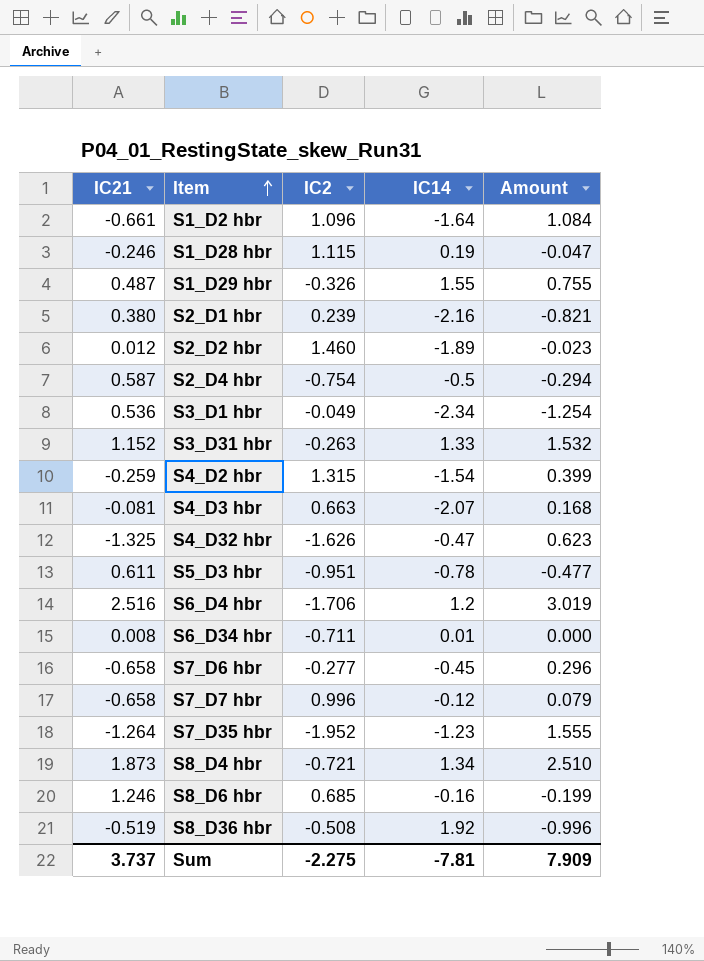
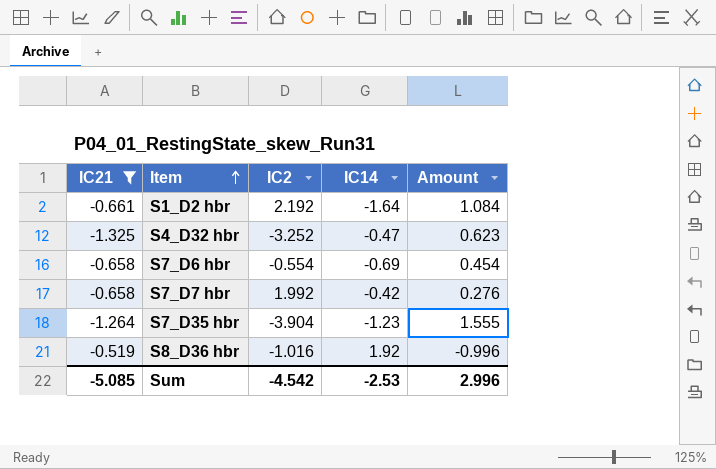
filter: none -> IC21 <= -0.519
S1_D2 hbr | IC2: 1.096 -> 2.192
S4_D32 hbr | IC2: -1.626 -> -3.252
S7_D6 hbr | IC2: -0.277 -> -0.554
S7_D6 hbr | IC14: -0.45 -> -0.69
S7_D6 hbr | Amount: 0.296 -> 0.454
S7_D7 hbr | IC2: 0.996 -> 1.992
S7_D7 hbr | IC14: -0.12 -> -0.42
S7_D7 hbr | Amount: 0.079 -> 0.276
S7_D35 hbr | IC2: -1.952 -> -3.904
S8_D36 hbr | IC2: -0.508 -> -1.016
Sum | IC21: 3.737 -> -5.085
Sum | IC2: -2.275 -> -4.542
Sum | IC14: -7.81 -> -2.53
Sum | Amount: 7.909 -> 2.996

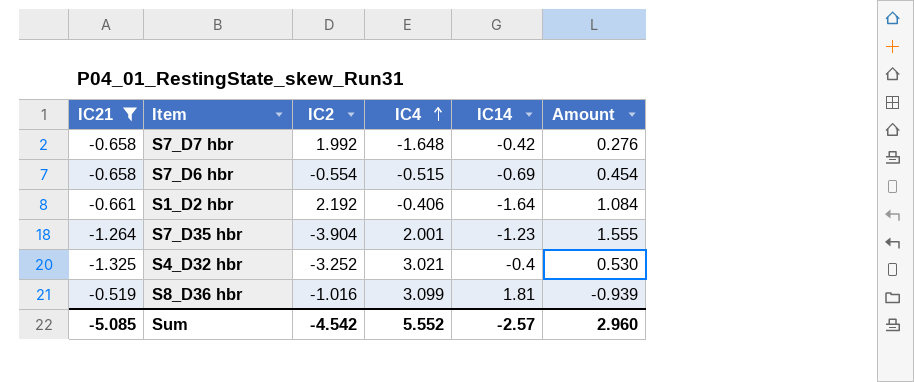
row order: Item ascending -> IC4 ascending
column IC4 | position: none -> 4
S4_D32 hbr | IC14: -0.47 -> -0.4
S4_D32 hbr | Amount: 0.623 -> 0.530
S8_D36 hbr | IC14: 1.92 -> 1.81
S8_D36 hbr | Amount: -0.996 -> -0.939
Sum | IC14: -2.53 -> -2.57
Sum | Amount: 2.996 -> 2.960

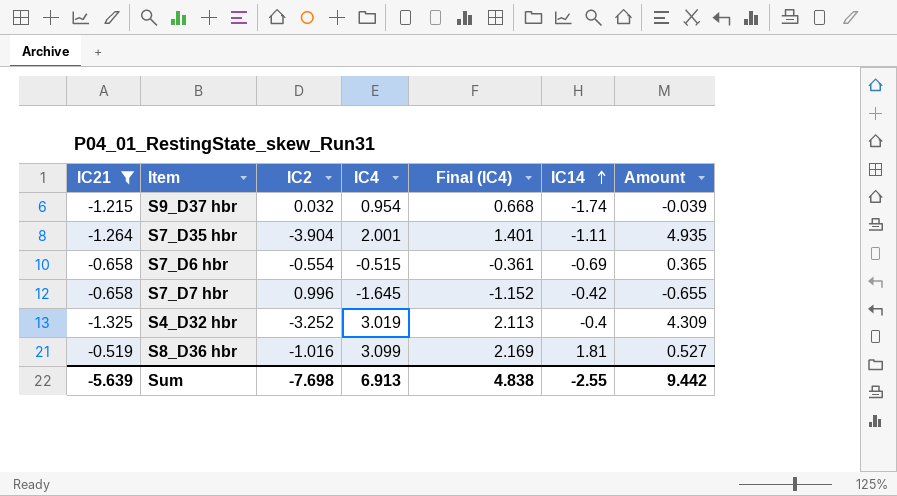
row order: IC4 ascending -> IC14 ascending
column Final (IC4) | formula: none -> [IC4] * 0.7
column Amount | formula: [IC21] * [IC14] -> [IC21] * [IC2]
row S1_D2 hbr: -0.661 | 2.192 | -0.406 | -1.64 | 1.084 -> none
row S9_D37 hbr: none -> -1.215 | 0.032 | 0.954 | 0.668 | -1.74 | -0.039
S7_D35 hbr | IC14: -1.23 -> -1.11
S7_D7 hbr | IC2: 1.992 -> 0.996
S7_D7 hbr | IC4: -1.648 -> -1.645
S4_D32 hbr | IC4: 3.021 -> 3.019
Sum | IC21: -5.085 -> -5.639
Sum | IC2: -4.542 -> -7.698
Sum | IC4: 5.552 -> 6.913
Sum | IC14: -2.57 -> -2.55
Sum | Amount: 2.960 -> 9.442

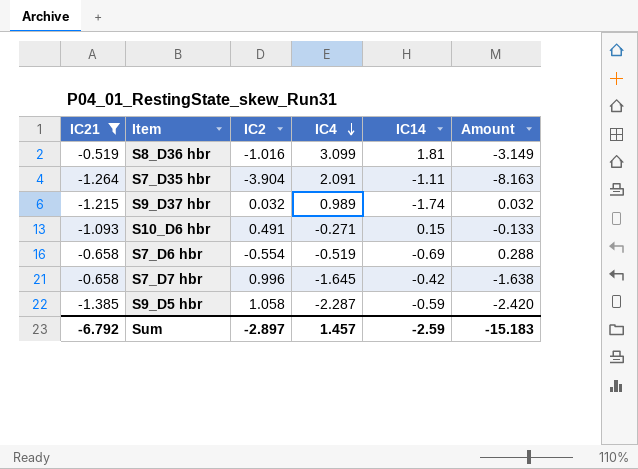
row order: IC14 ascending -> IC4 descending
column Final (IC4) | formula: [IC4] * 0.7 -> none
column Amount | formula: [IC21] * [IC2] -> [IC2] * [IC4]
row S4_D32 hbr: -1.325 | -3.252 | 3.019 | 2.113 | -0.4 | 4.309 -> none
S7_D35 hbr | IC4: 2.001 -> 2.091
S9_D37 hbr | IC4: 0.954 -> 0.989
row S10_D6 hbr: none -> -1.093 | 0.491 | -0.271 | 0.15 | -0.133
S7_D6 hbr | IC4: -0.515 -> -0.519
row S9_D5 hbr: none -> -1.385 | 1.058 | -2.287 | -0.59 | -2.420
Sum | IC21: -5.639 -> -6.792
Sum | IC2: -7.698 -> -2.897
Sum | IC4: 6.913 -> 1.457
Sum | IC14: -2.55 -> -2.59
Sum | Amount: 9.442 -> -15.183

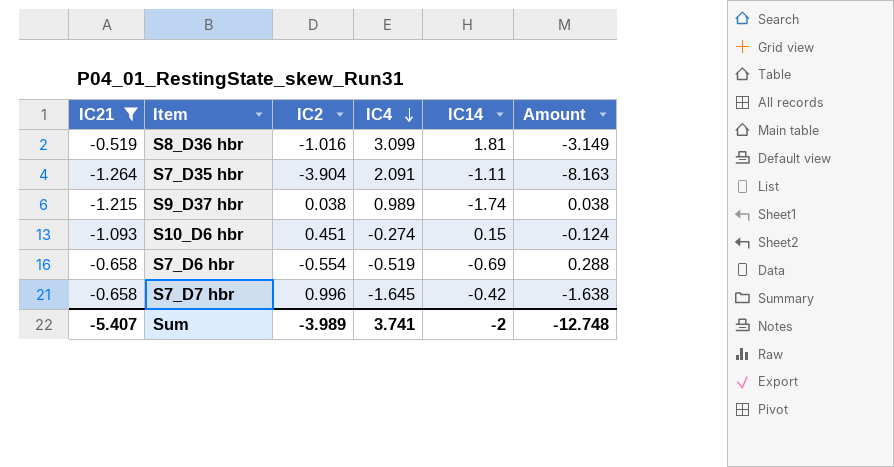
row S9_D5 hbr: -1.385 | 1.058 | -2.287 | -0.59 | -2.420 -> none
S9_D37 hbr | IC2: 0.032 -> 0.038
S9_D37 hbr | Amount: 0.032 -> 0.038
S10_D6 hbr | IC2: 0.491 -> 0.451
S10_D6 hbr | IC4: -0.271 -> -0.274
S10_D6 hbr | Amount: -0.133 -> -0.124
Sum | IC21: -6.792 -> -5.407
Sum | IC2: -2.897 -> -3.989
Sum | IC4: 1.457 -> 3.741
Sum | IC14: -2.59 -> -2
Sum | Amount: -15.183 -> -12.748

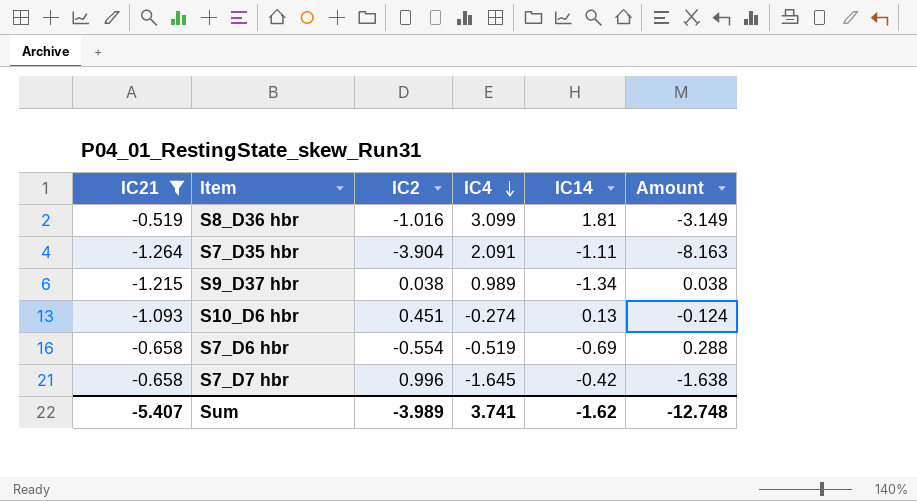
S9_D37 hbr | IC14: -1.74 -> -1.34
S10_D6 hbr | IC14: 0.15 -> 0.13
Sum | IC14: -2 -> -1.62

